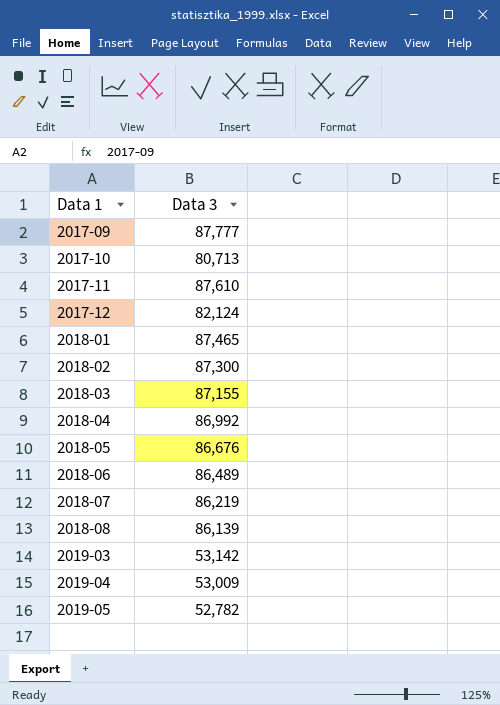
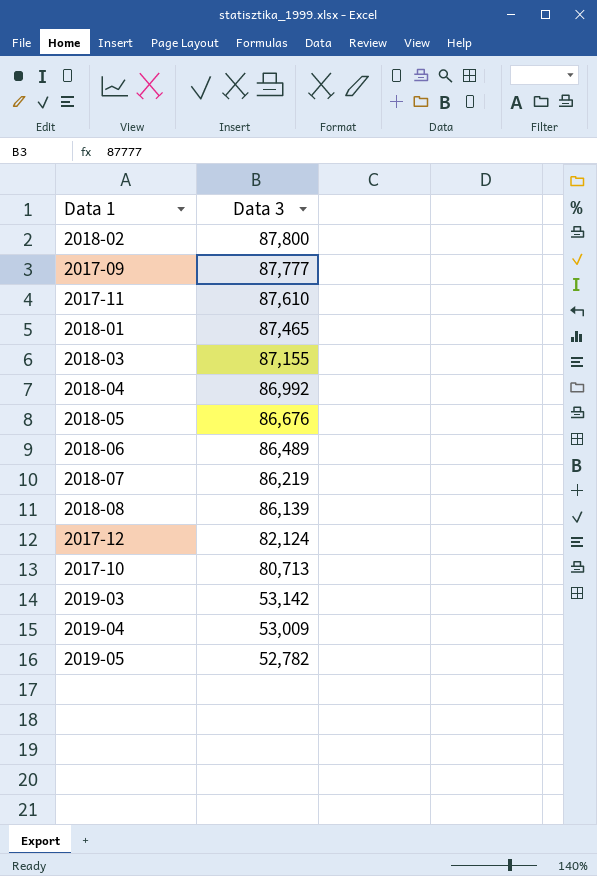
row order: Data 1 ascending -> Data 3 descending
2018-02 | Data 3: 87,300 -> 87,800

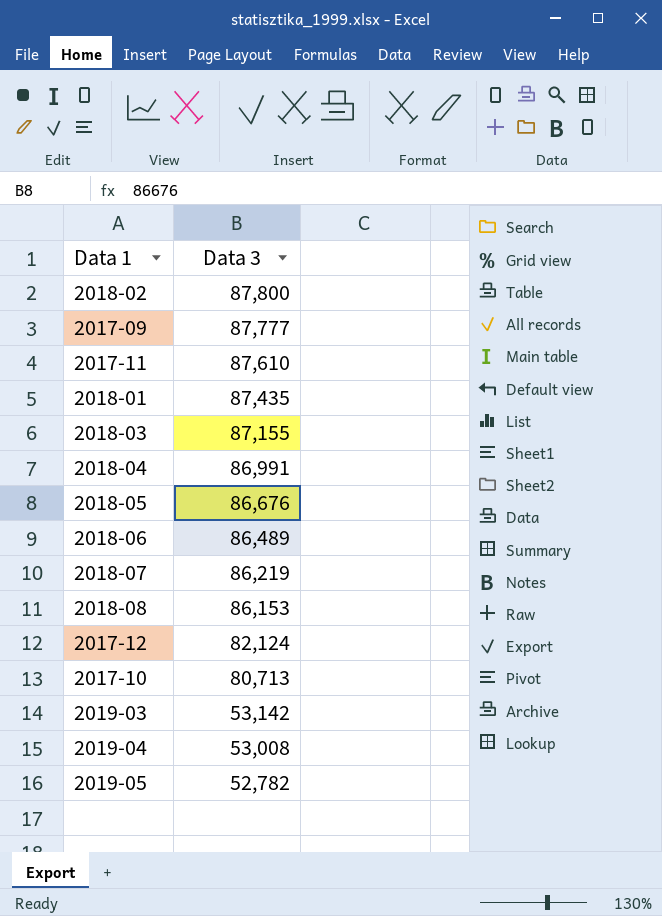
2018-01 | Data 3: 87,465 -> 87,435
2018-04 | Data 3: 86,992 -> 86,991
2018-08 | Data 3: 86,139 -> 86,153
2019-04 | Data 3: 53,009 -> 53,008

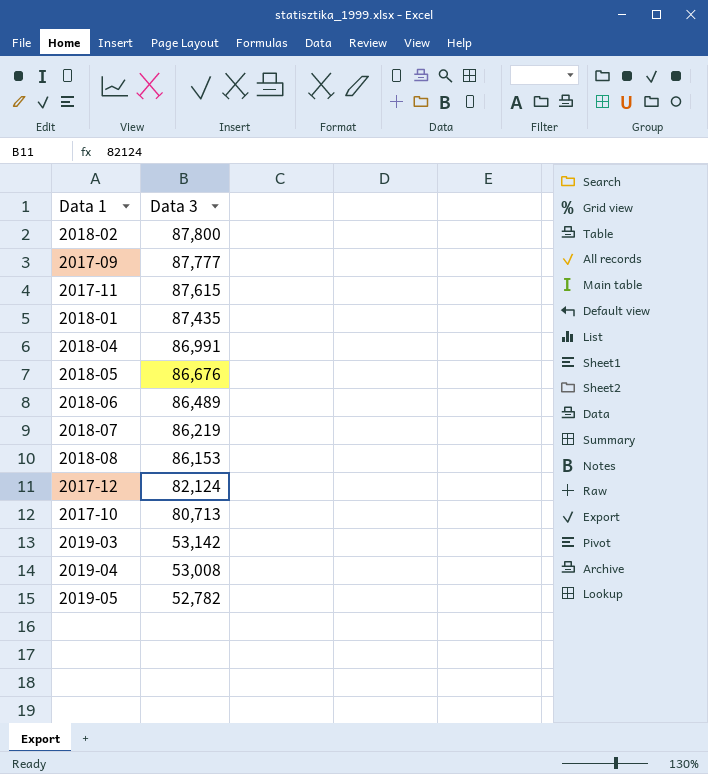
row 2018-03: 87,155 -> none
2017-11 | Data 3: 87,610 -> 87,615

